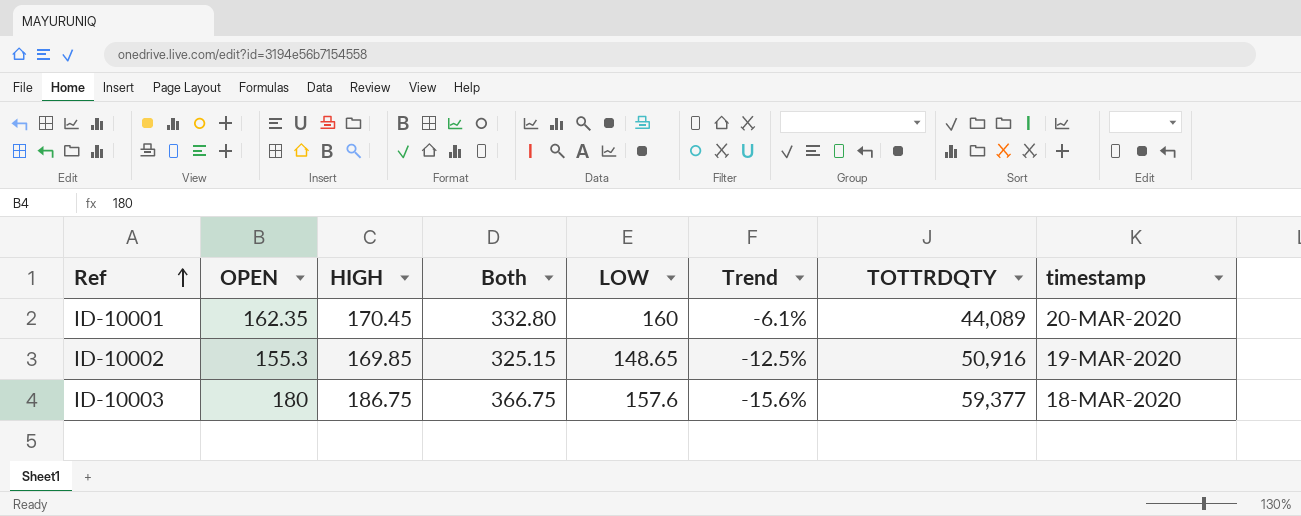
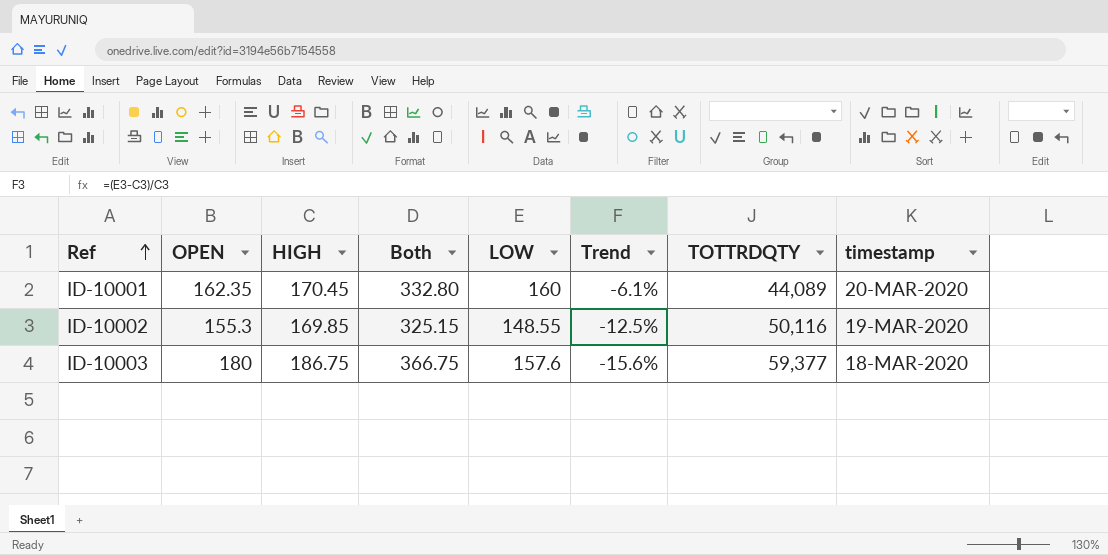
ID-10002 | LOW: 148.65 -> 148.55
ID-10002 | TOTTRDQTY: 50,916 -> 50,116

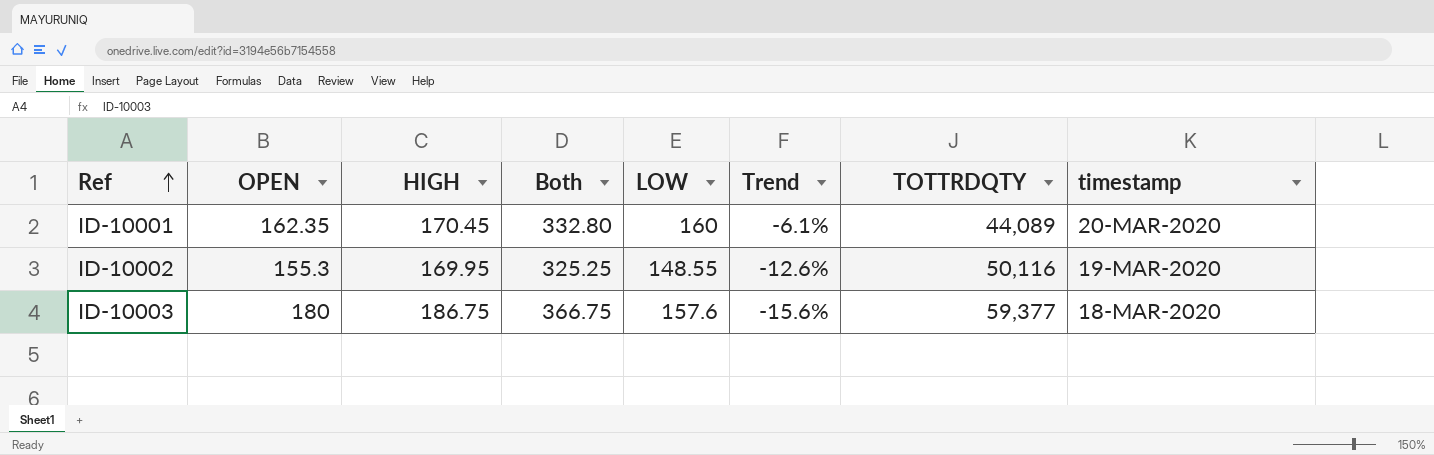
ID-10002 | HIGH: 169.85 -> 169.95
ID-10002 | Both: 325.15 -> 325.25
ID-10002 | Trend: -12.5% -> -12.6%

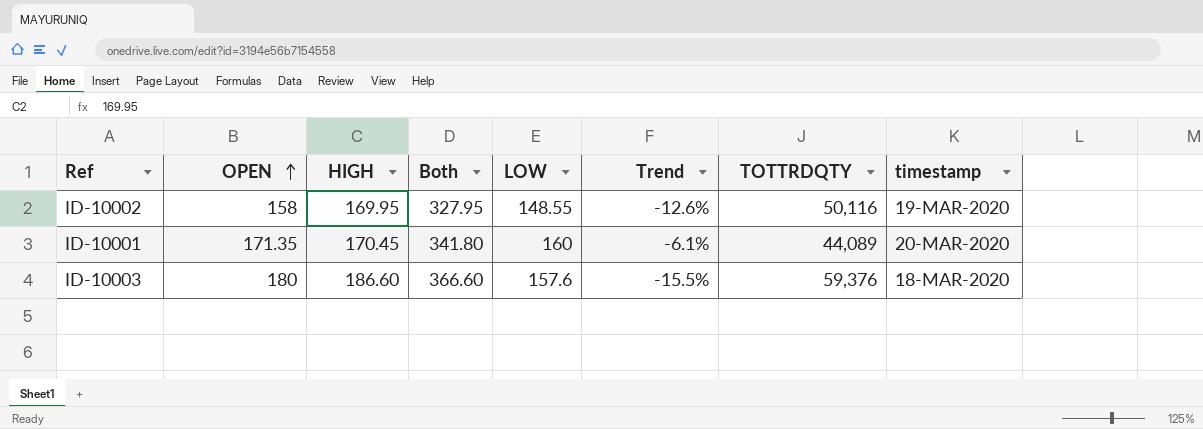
row order: Ref ascending -> OPEN ascending
ID-10002 | OPEN: 155.3 -> 158
ID-10002 | Both: 325.25 -> 327.95
ID-10001 | OPEN: 162.35 -> 171.35
ID-10001 | Both: 332.80 -> 341.80
ID-10003 | HIGH: 186.75 -> 186.60
ID-10003 | Both: 366.75 -> 366.60
ID-10003 | Trend: -15.6% -> -15.5%
ID-10003 | TOTTRDQTY: 59,377 -> 59,376

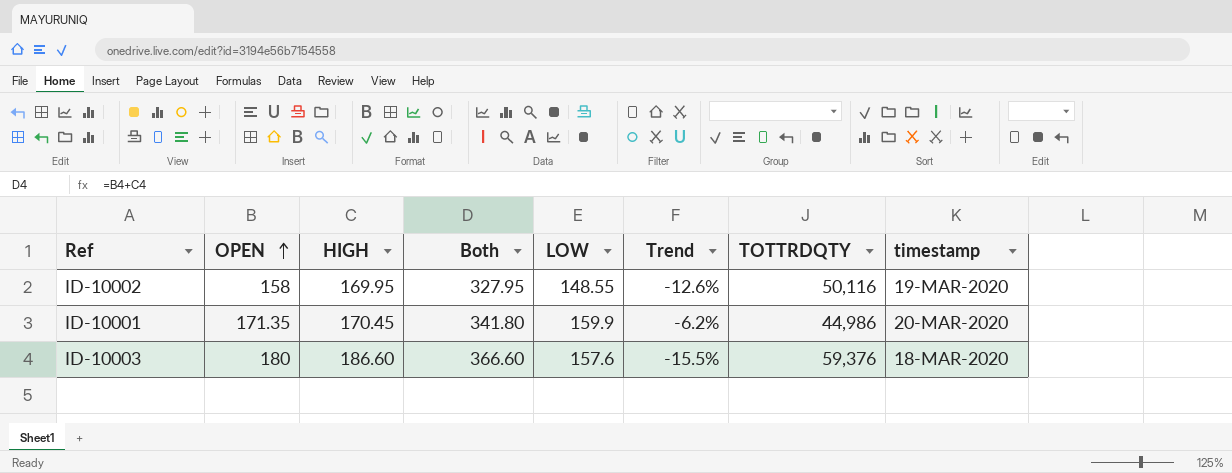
ID-10001 | LOW: 160 -> 159.9
ID-10001 | Trend: -6.1% -> -6.2%
ID-10001 | TOTTRDQTY: 44,089 -> 44,986

